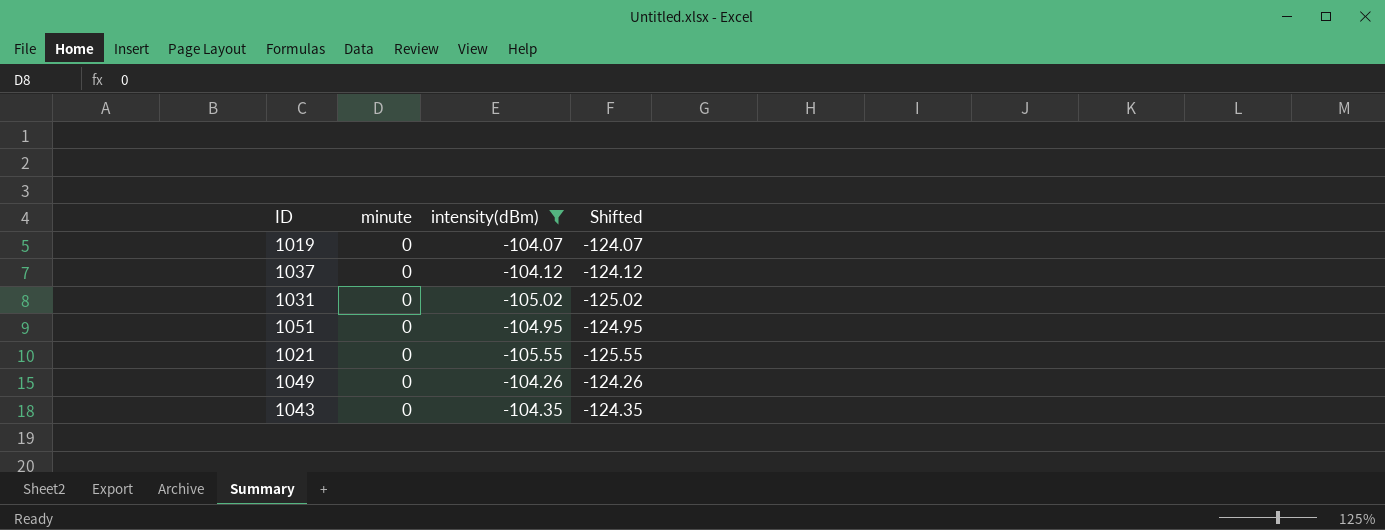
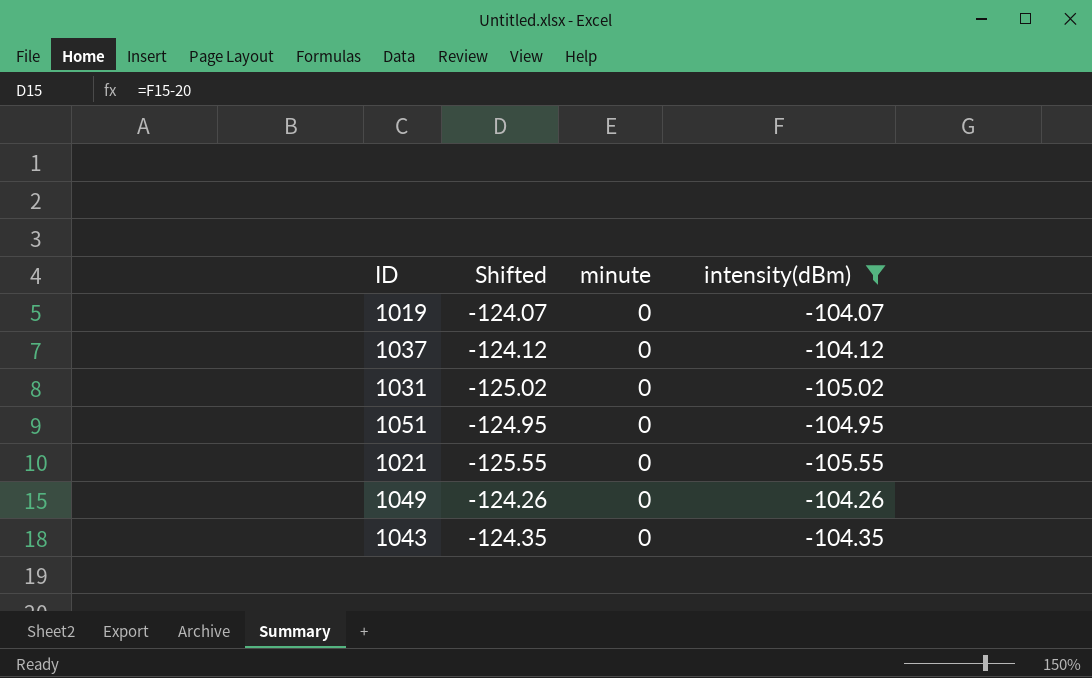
column Shifted | position: 4 -> 2

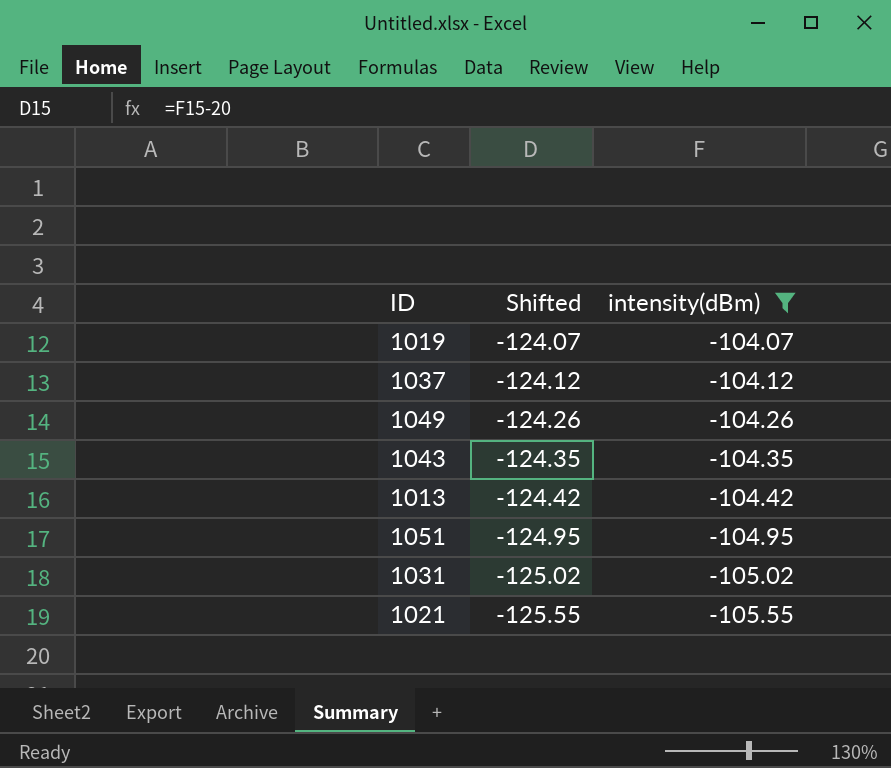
row order: none -> Shifted descending
column minute | position: 3 -> none
row 1013: none -> -124.42 | -104.42

